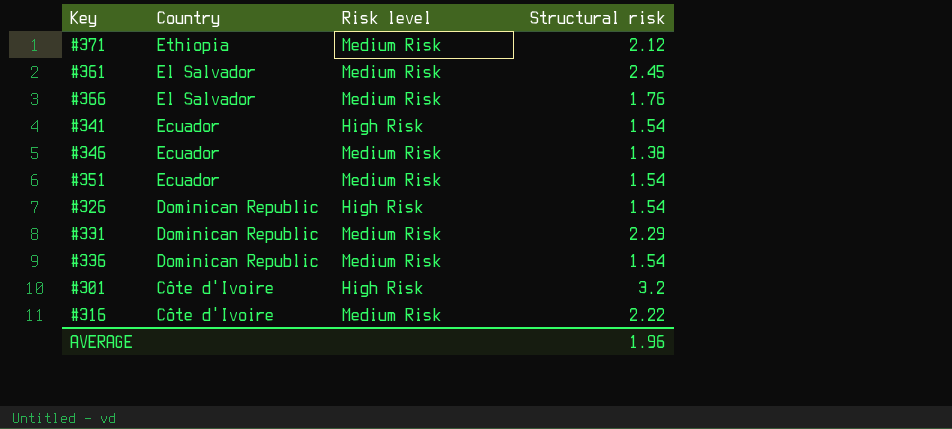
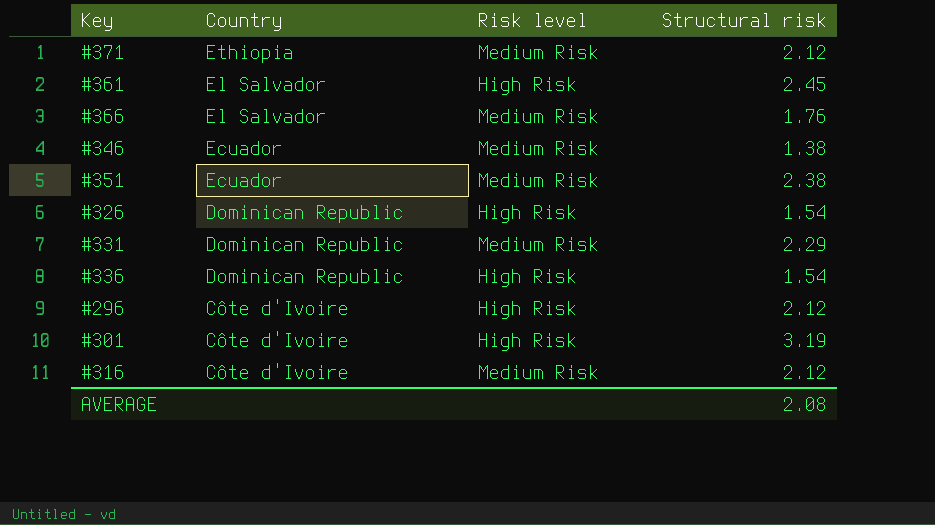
row #341: Ecuador | High Risk | 1.54 -> none
#361 | Risk level: Medium Risk -> High Risk
#351 | Structural risk: 1.54 -> 2.38
#336 | Risk level: Medium Risk -> High Risk
row #296: none -> Côte d'Ivoire | High Risk | 2.12
#301 | Structural risk: 3.2 -> 3.19
#316 | Structural risk: 2.22 -> 2.12
AVERAGE | Structural risk: 1.96 -> 2.08

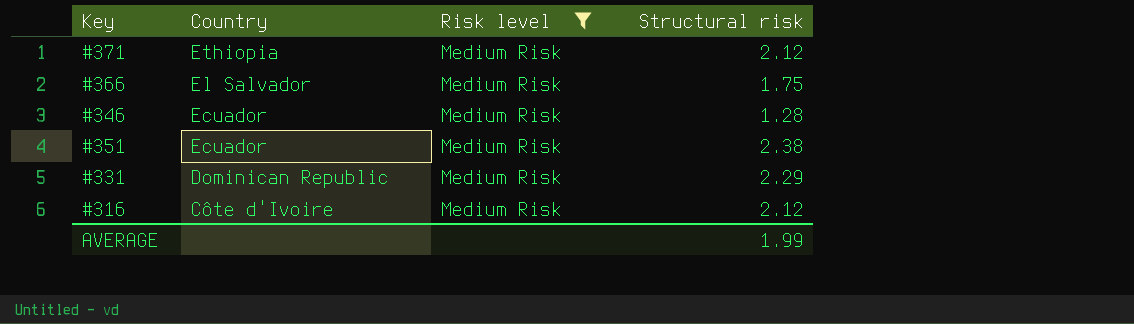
filter: none -> Risk level = Medium Risk
#366 | Structural risk: 1.76 -> 1.75
#346 | Structural risk: 1.38 -> 1.28
AVERAGE | Structural risk: 2.08 -> 1.99

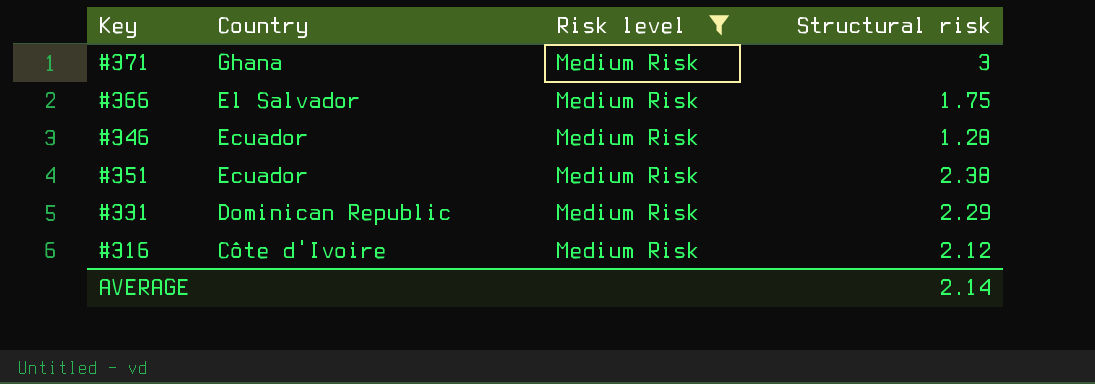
#371 | Country: Ethiopia -> Ghana
#371 | Structural risk: 2.12 -> 3
AVERAGE | Structural risk: 1.99 -> 2.14

